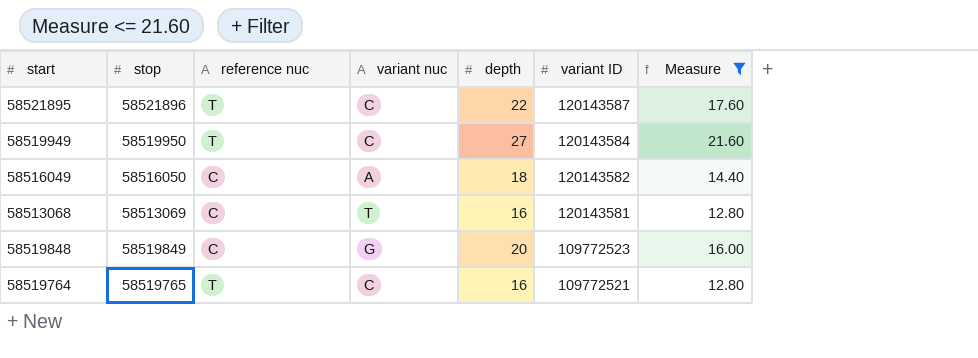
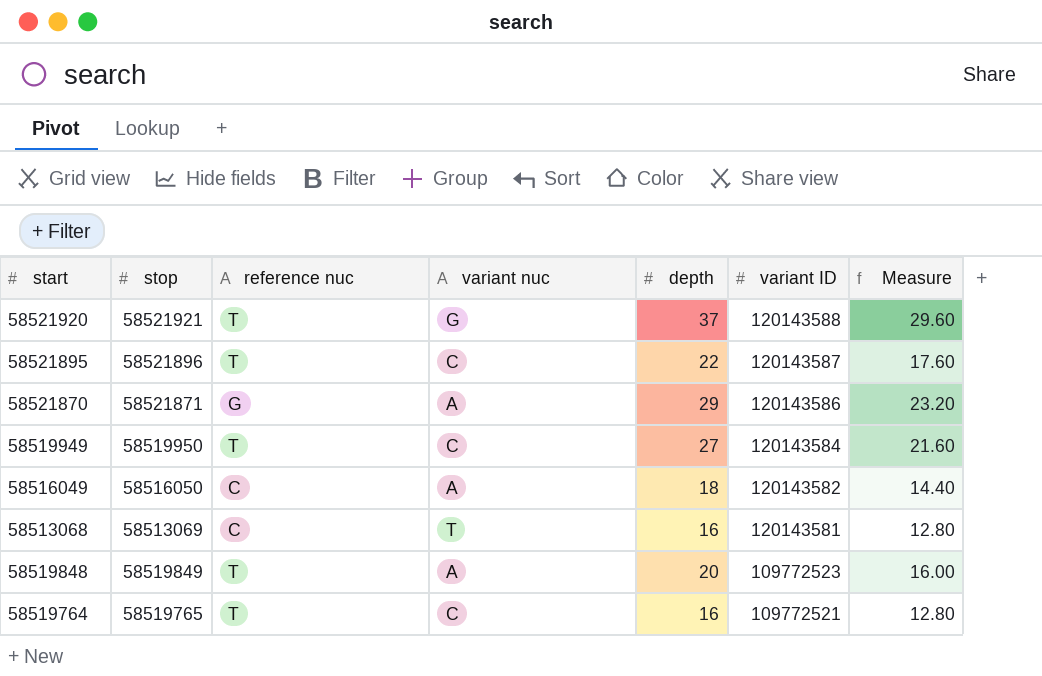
filter: Measure <= 21.60 -> none
58519848 | reference nuc: C -> T
58519848 | variant nuc: G -> A

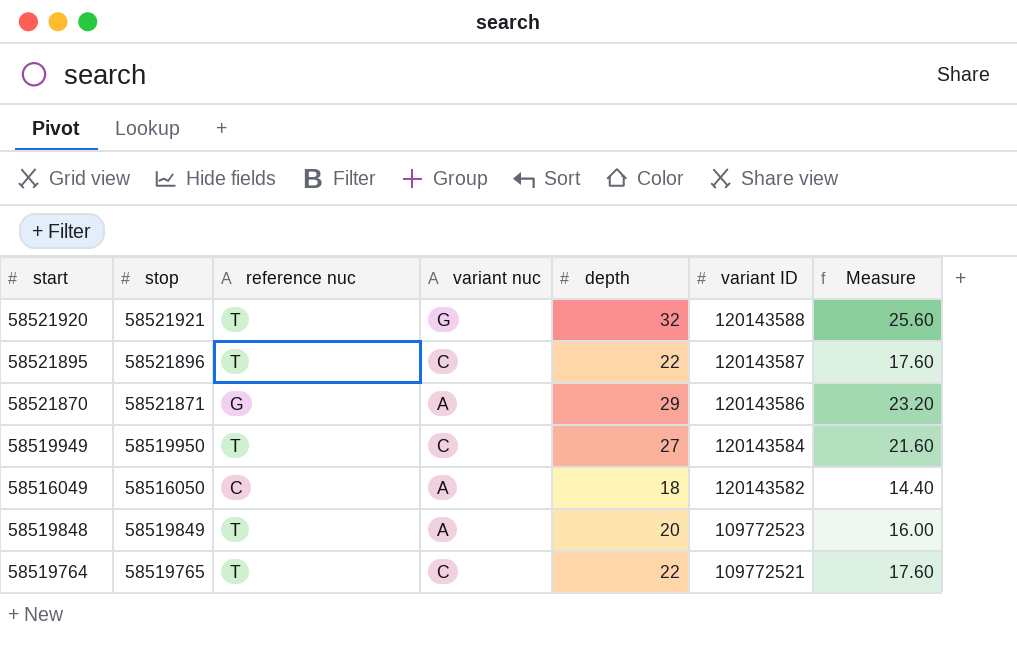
row 58513068: 58513069 | C | T | 16 | 120143581 | 12.80 -> none
58521920 | depth: 37 -> 32
58521920 | Measure: 29.60 -> 25.60
58519764 | depth: 16 -> 22
58519764 | Measure: 12.80 -> 17.60

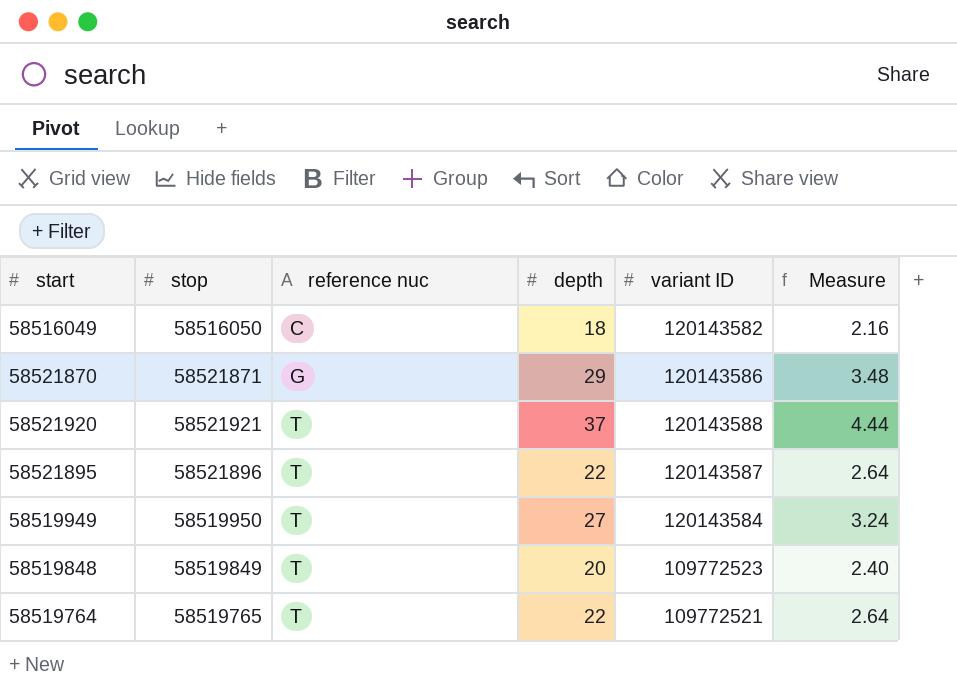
row order: variant ID descending -> reference nuc ascending
column variant nuc | position: 4 -> none
column Measure | formula: [depth] * 0.8 -> [depth] * 0.12
58521920 | depth: 32 -> 37

